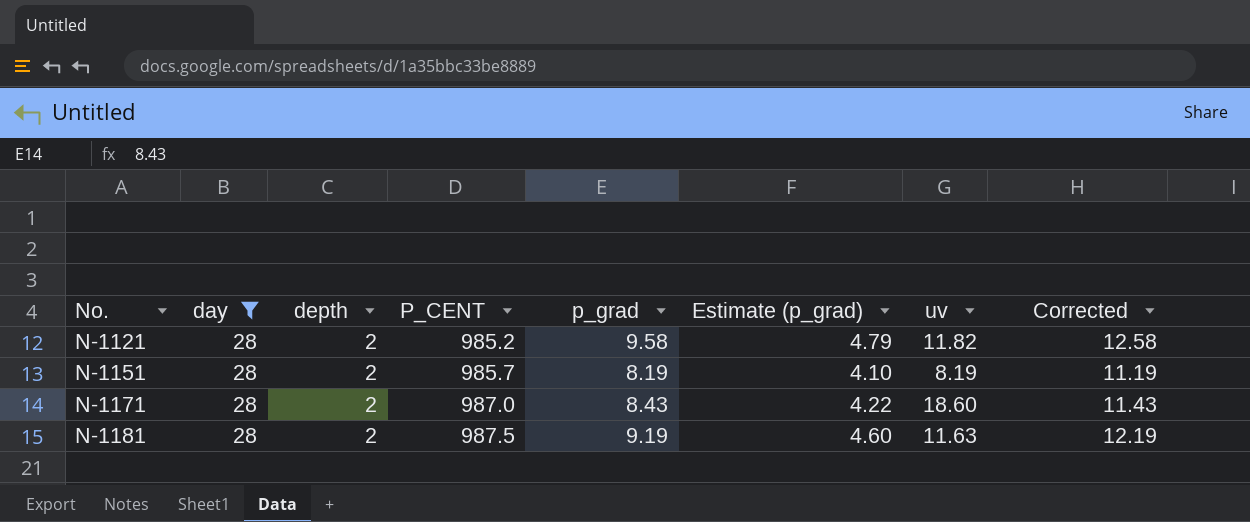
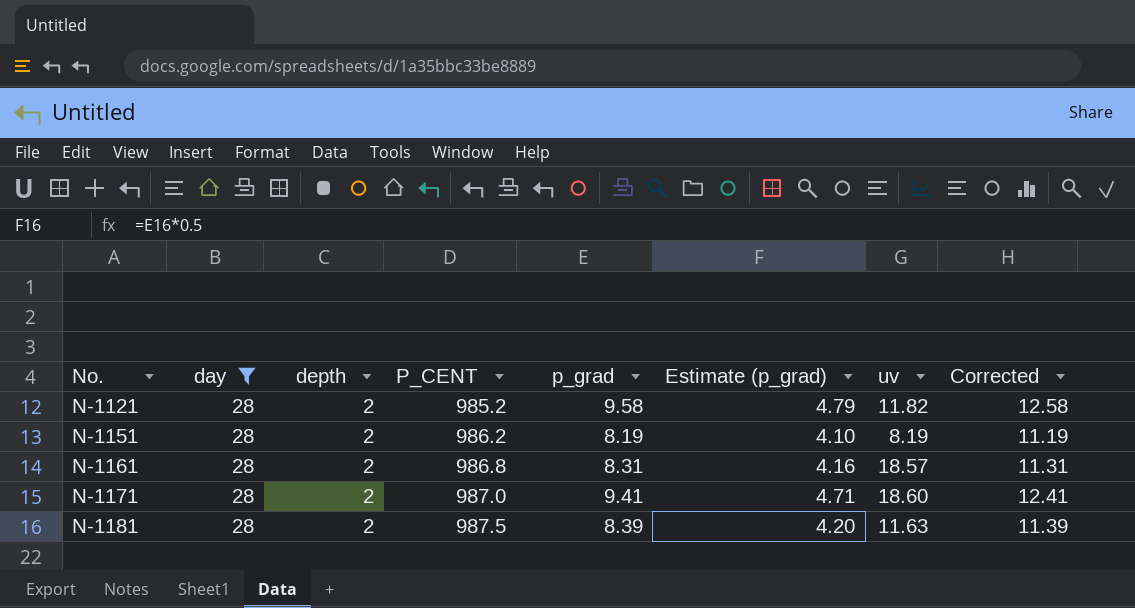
N-1151 | P_CENT: 985.7 -> 986.2
row N-1161: none -> 28 | 2 | 986.8 | 8.31 | 4.16 | 18.57 | 11.31
N-1171 | p_grad: 8.43 -> 9.41
N-1171 | Estimate (p_grad): 4.22 -> 4.71
N-1171 | Corrected: 11.43 -> 12.41
N-1181 | p_grad: 9.19 -> 8.39
N-1181 | Estimate (p_grad): 4.60 -> 4.20
N-1181 | Corrected: 12.19 -> 11.39

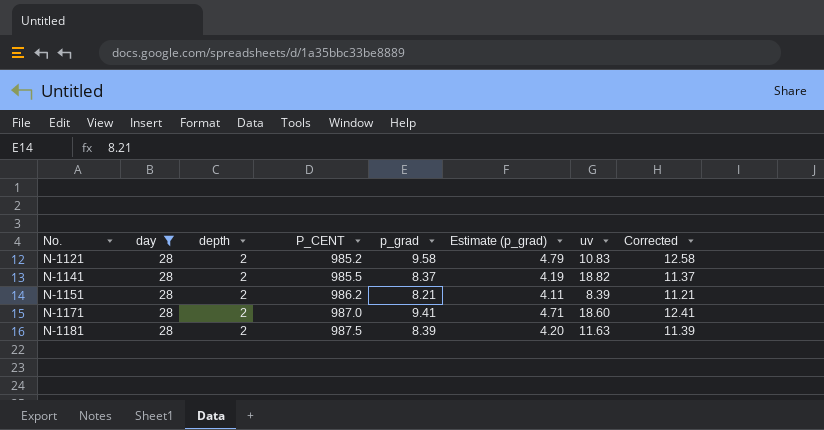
row N-1161: 28 | 2 | 986.8 | 8.31 | 4.16 | 18.57 | 11.31 -> none
N-1121 | uv: 11.82 -> 10.83
row N-1141: none -> 28 | 2 | 985.5 | 8.37 | 4.19 | 18.82 | 11.37
N-1151 | p_grad: 8.19 -> 8.21
N-1151 | Estimate (p_grad): 4.10 -> 4.11
N-1151 | uv: 8.19 -> 8.39
N-1151 | Corrected: 11.19 -> 11.21

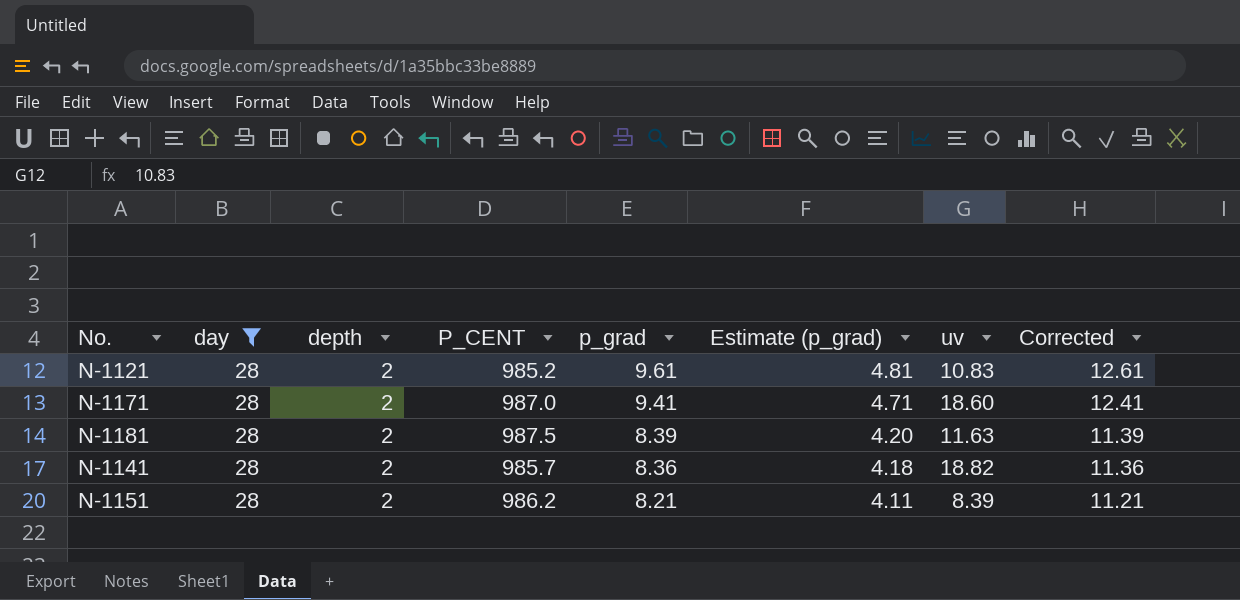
row order: No. ascending -> p_grad descending
N-1121 | p_grad: 9.58 -> 9.61
N-1121 | Estimate (p_grad): 4.79 -> 4.81
N-1121 | Corrected: 12.58 -> 12.61
N-1141 | P_CENT: 985.5 -> 985.7
N-1141 | p_grad: 8.37 -> 8.36
N-1141 | Estimate (p_grad): 4.19 -> 4.18
N-1141 | Corrected: 11.37 -> 11.36

